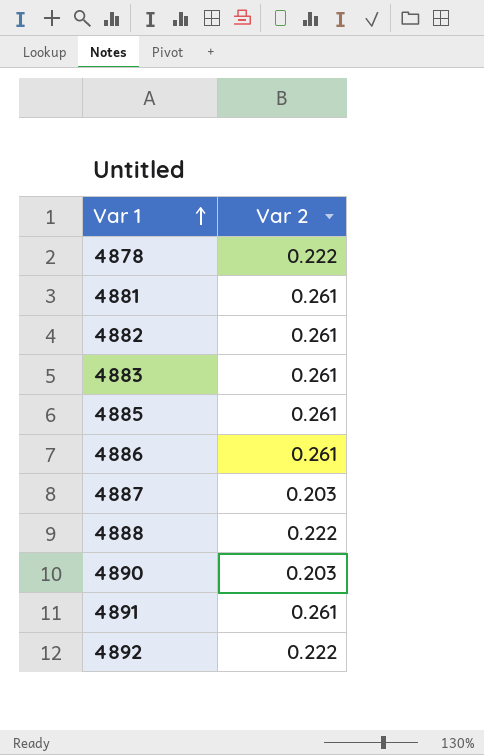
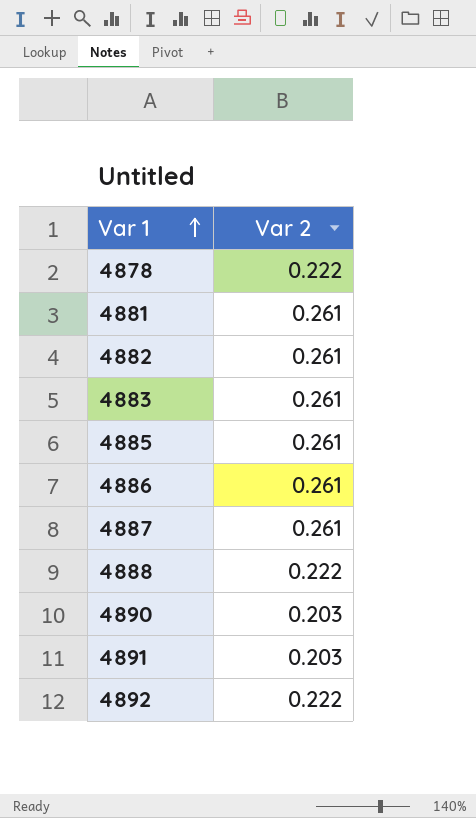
4887 | Var 2: 0.203 -> 0.261
4891 | Var 2: 0.261 -> 0.203

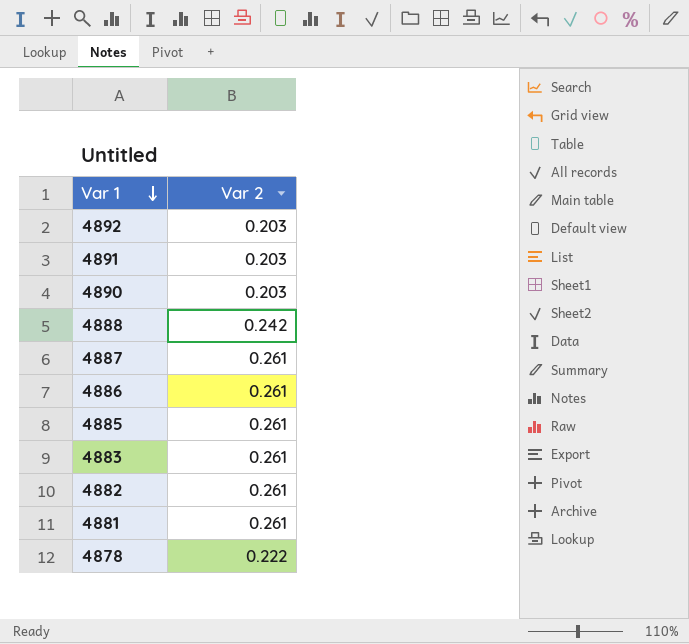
row order: Var 1 ascending -> Var 1 descending
4892 | Var 2: 0.222 -> 0.203
4888 | Var 2: 0.222 -> 0.242

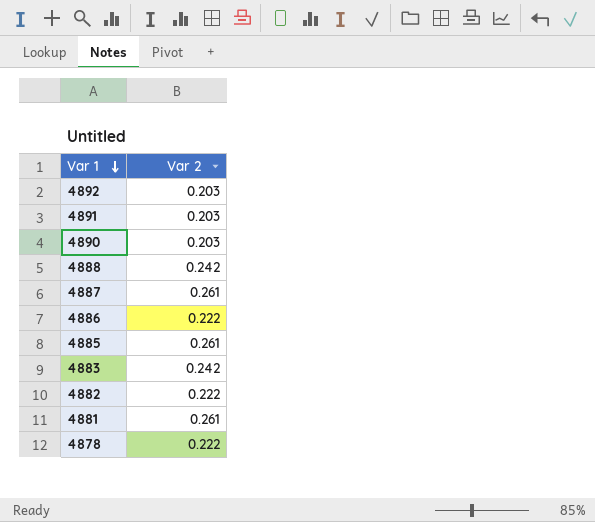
4886 | Var 2: 0.261 -> 0.222
4883 | Var 2: 0.261 -> 0.242
4882 | Var 2: 0.261 -> 0.222

